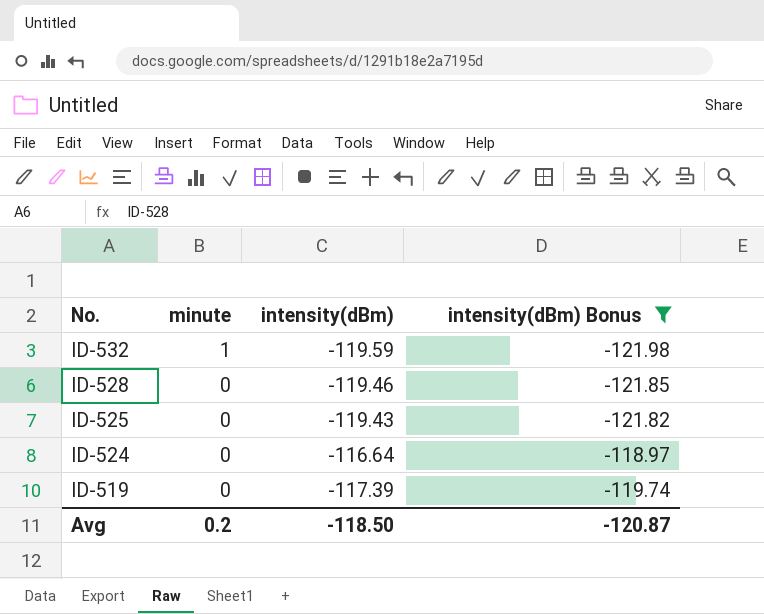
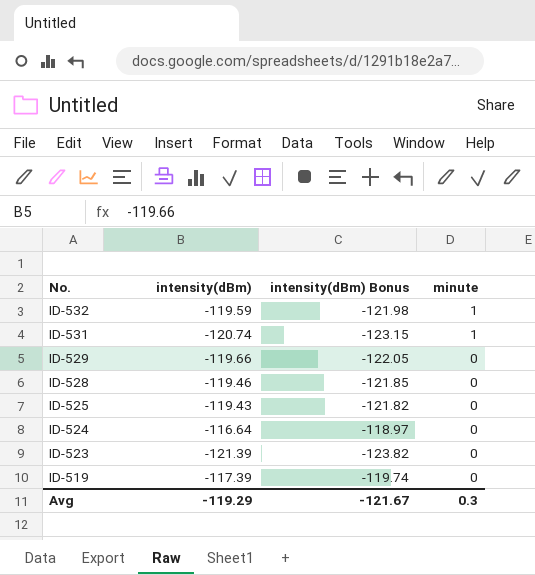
filter: intensity(dBm) Bonus >= -121.98 -> none
column minute | position: 2 -> 4
Avg | intensity(dBm): -118.50 -> -119.29
Avg | intensity(dBm) Bonus: -120.87 -> -121.67
Avg | minute: 0.2 -> 0.3

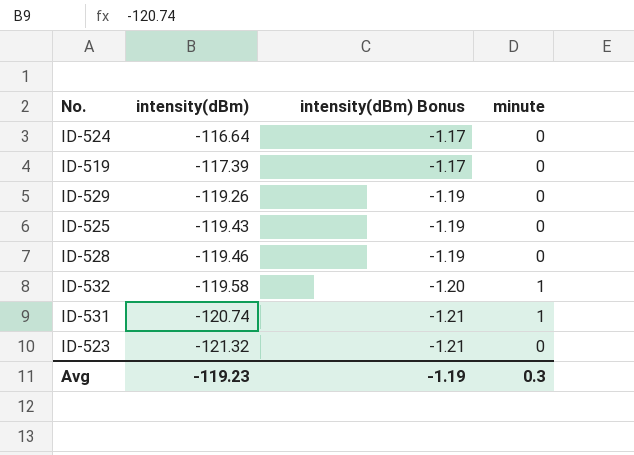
row order: No. descending -> intensity(dBm) descending
column intensity(dBm) Bonus | formula: [intensity(dBm)] * 1.02 -> [intensity(dBm)] * 0.01
ID-529 | intensity(dBm): -119.66 -> -119.26
ID-532 | intensity(dBm): -119.59 -> -119.58
ID-523 | intensity(dBm): -121.39 -> -121.32
Avg | intensity(dBm): -119.29 -> -119.23
Avg | intensity(dBm) Bonus: -121.67 -> -1.19

